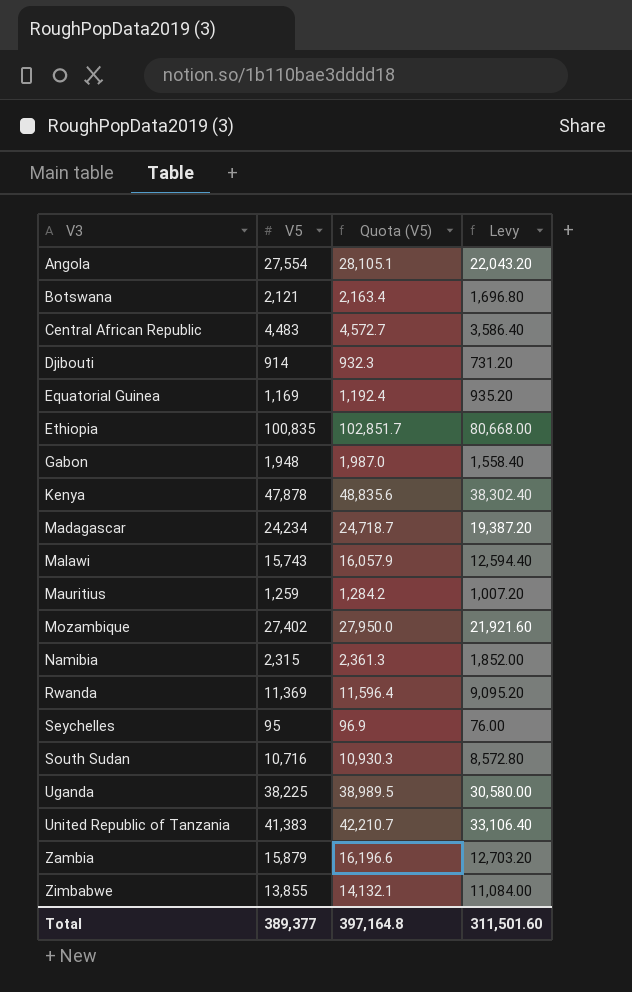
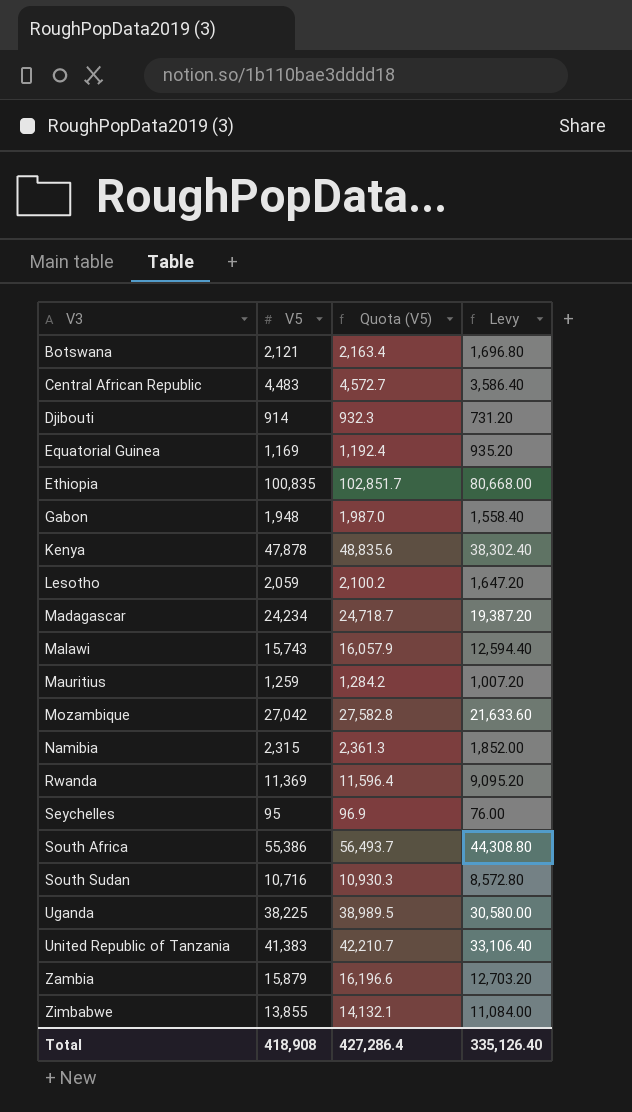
row Angola: 27,554 | 28,105.1 | 22,043.20 -> none
row Lesotho: none -> 2,059 | 2,100.2 | 1,647.20
Mozambique | V5: 27,402 -> 27,042
Mozambique | Quota (V5): 27,950.0 -> 27,582.8
Mozambique | Levy: 21,921.60 -> 21,633.60
row South Africa: none -> 55,386 | 56,493.7 | 44,308.80
Total | V5: 389,377 -> 418,908
Total | Quota (V5): 397,164.8 -> 427,286.4
Total | Levy: 311,501.60 -> 335,126.40

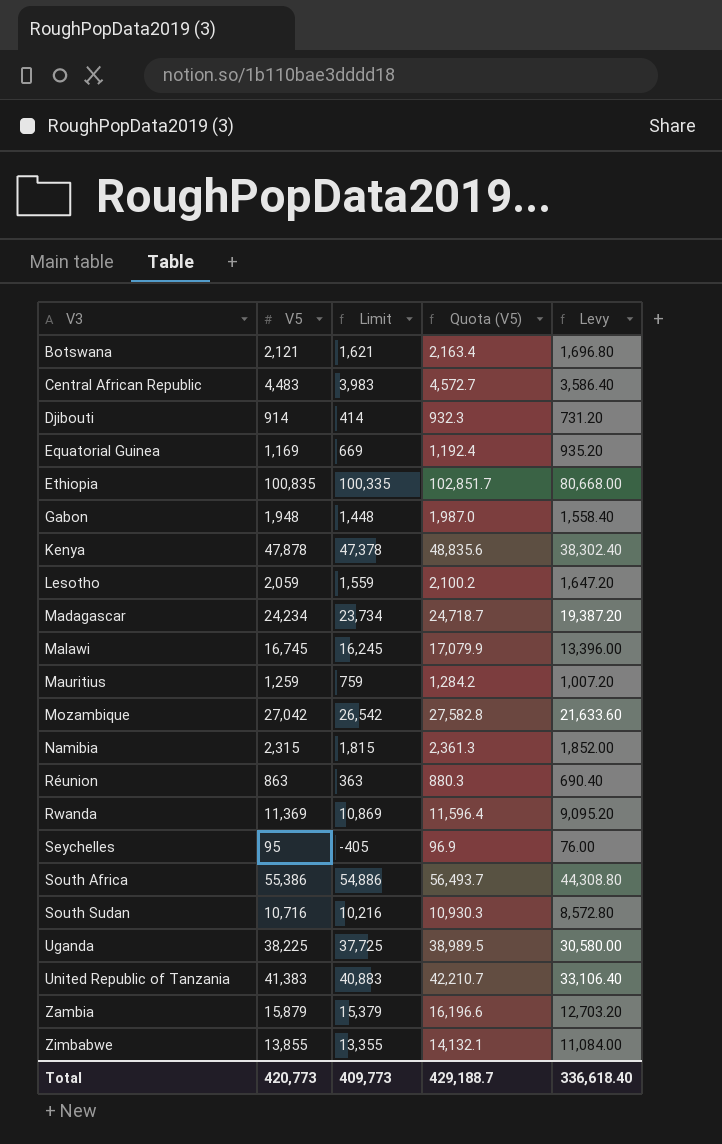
column Limit | formula: none -> [V5] - 500
Malawi | V5: 15,743 -> 16,745
Malawi | Quota (V5): 16,057.9 -> 17,079.9
Malawi | Levy: 12,594.40 -> 13,396.00
row Réunion: none -> 863 | 363 | 880.3 | 690.40
Total | V5: 418,908 -> 420,773
Total | Quota (V5): 427,286.4 -> 429,188.7
Total | Levy: 335,126.40 -> 336,618.40

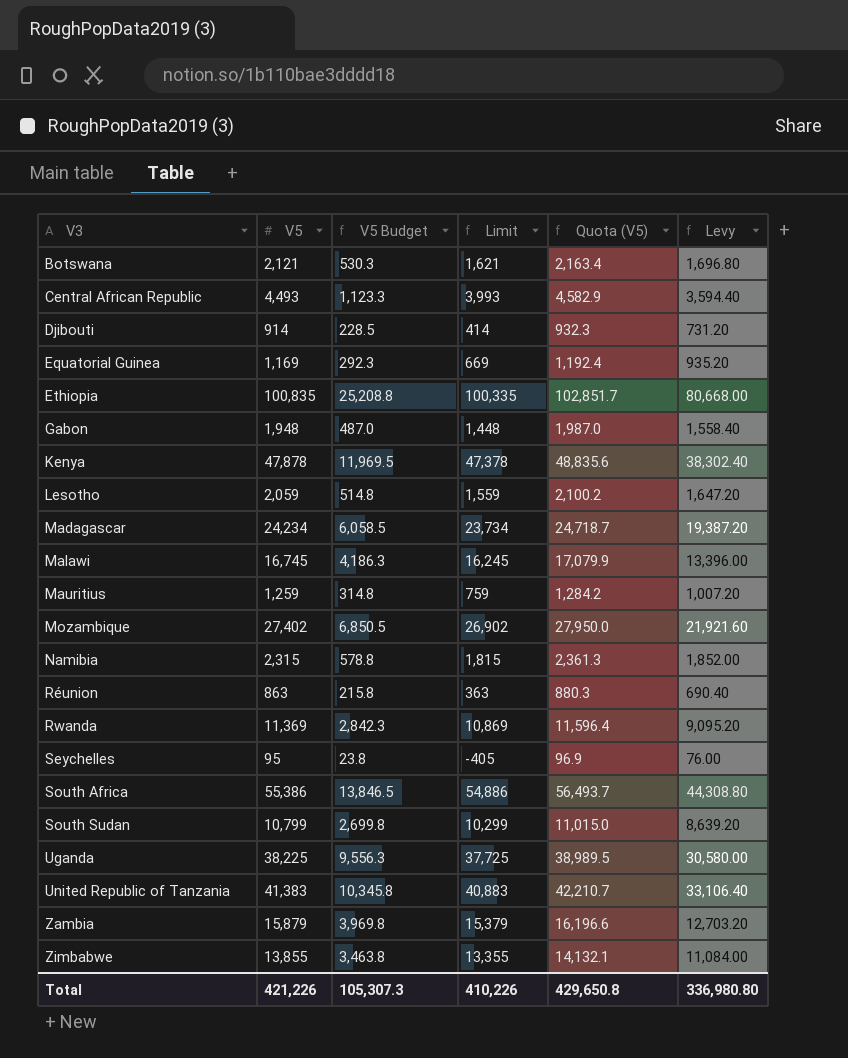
column V5 Budget | formula: none -> [V5] * 0.25
Central African Republic | V5: 4,483 -> 4,493
Central African Republic | Limit: 3,983 -> 3,993
Central African Republic | Quota (V5): 4,572.7 -> 4,582.9
Central African Republic | Levy: 3,586.40 -> 3,594.40
Mozambique | V5: 27,042 -> 27,402
Mozambique | Limit: 26,542 -> 26,902
Mozambique | Quota (V5): 27,582.8 -> 27,950.0
Mozambique | Levy: 21,633.60 -> 21,921.60
South Sudan | V5: 10,716 -> 10,799
South Sudan | Limit: 10,216 -> 10,299
South Sudan | Quota (V5): 10,930.3 -> 11,015.0
South Sudan | Levy: 8,572.80 -> 8,639.20
Total | V5: 420,773 -> 421,226
Total | Limit: 409,773 -> 410,226
Total | Quota (V5): 429,188.7 -> 429,650.8
Total | Levy: 336,618.40 -> 336,980.80

